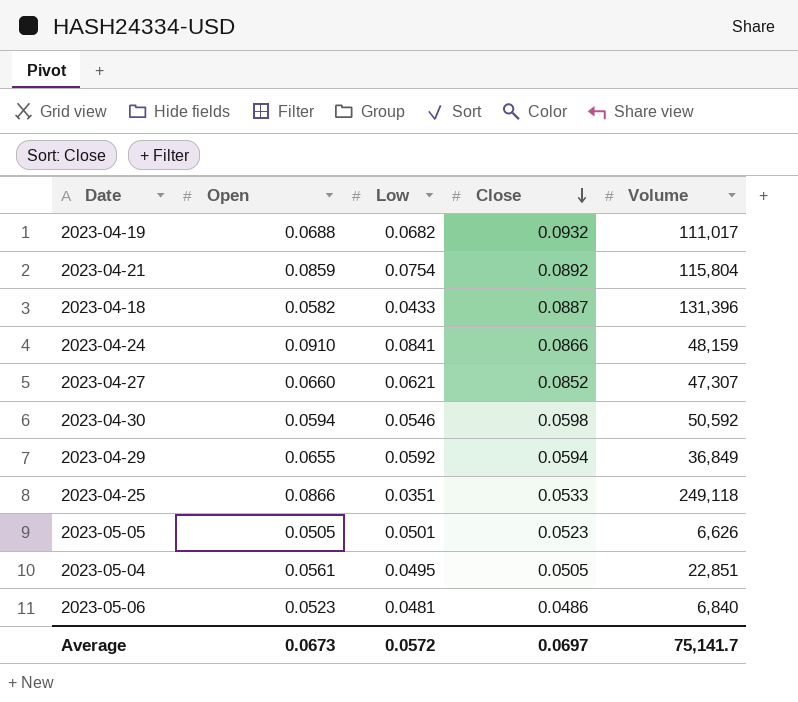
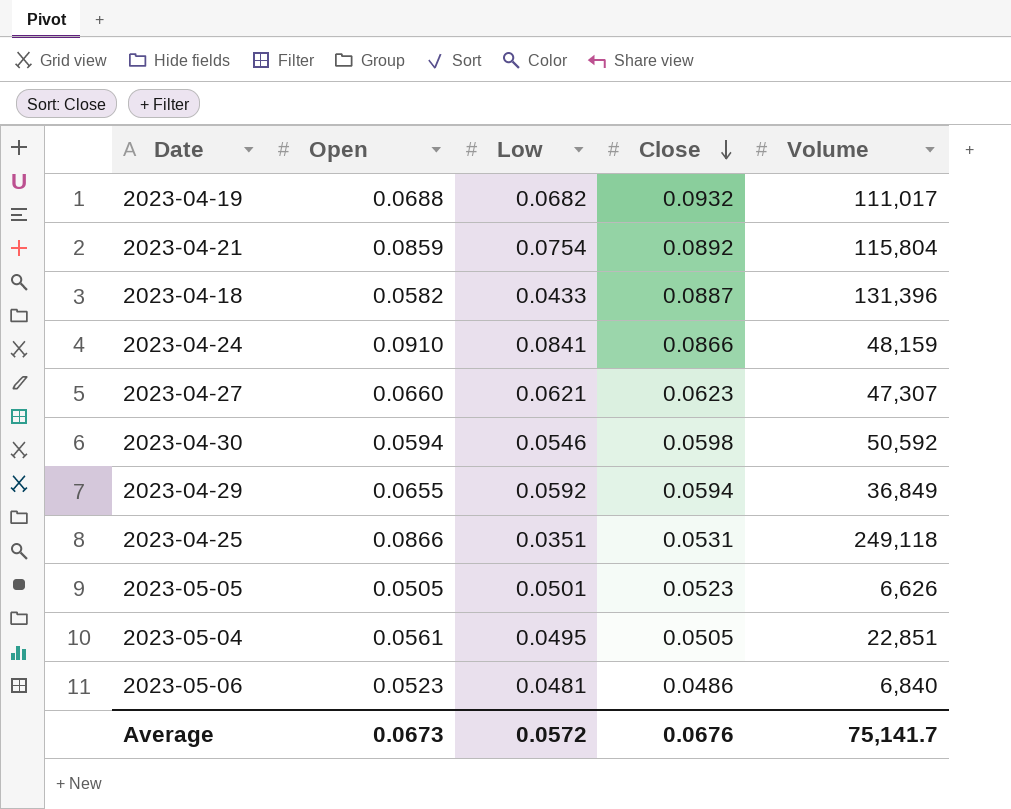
2023-04-27 | Close: 0.0852 -> 0.0623
2023-04-25 | Close: 0.0533 -> 0.0531
Average | Close: 0.0697 -> 0.0676

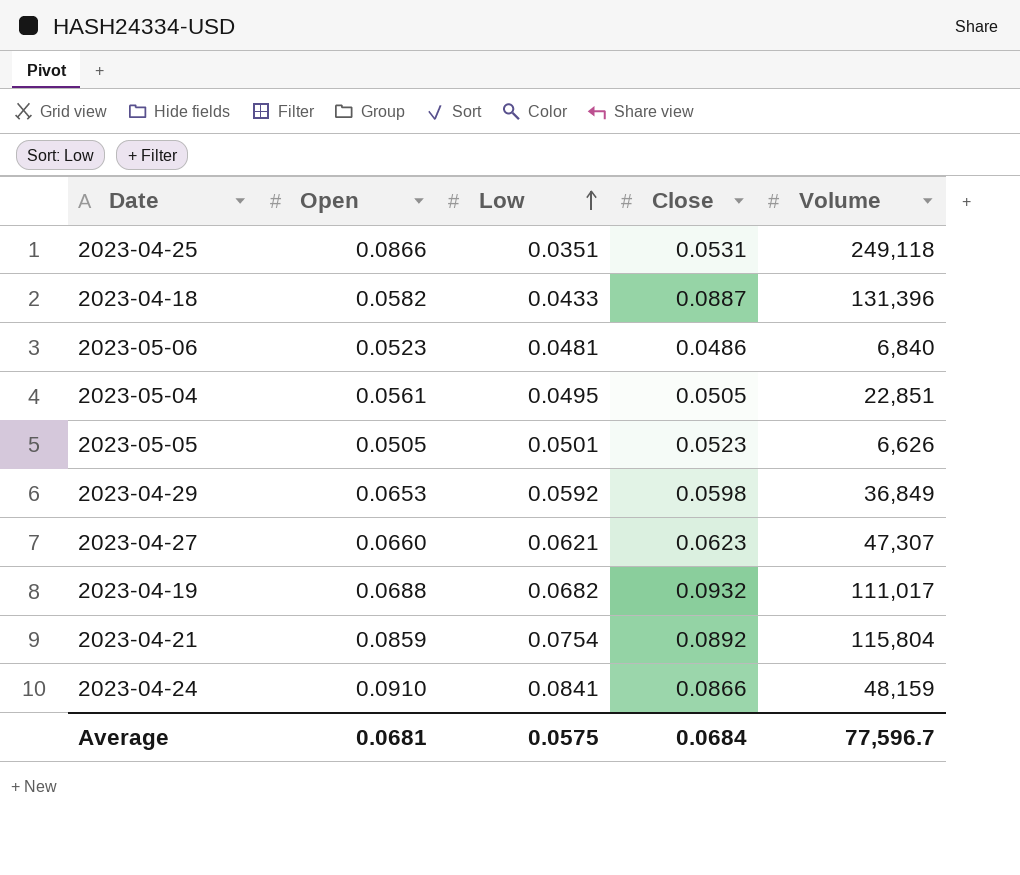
row order: Close descending -> Low ascending
row 2023-04-30: 0.0594 | 0.0546 | 0.0598 | 50,592 -> none
2023-04-29 | Open: 0.0655 -> 0.0653
2023-04-29 | Close: 0.0594 -> 0.0598
Average | Open: 0.0673 -> 0.0681
Average | Low: 0.0572 -> 0.0575
Average | Close: 0.0676 -> 0.0684
Average | Volume: 75,141.7 -> 77,596.7

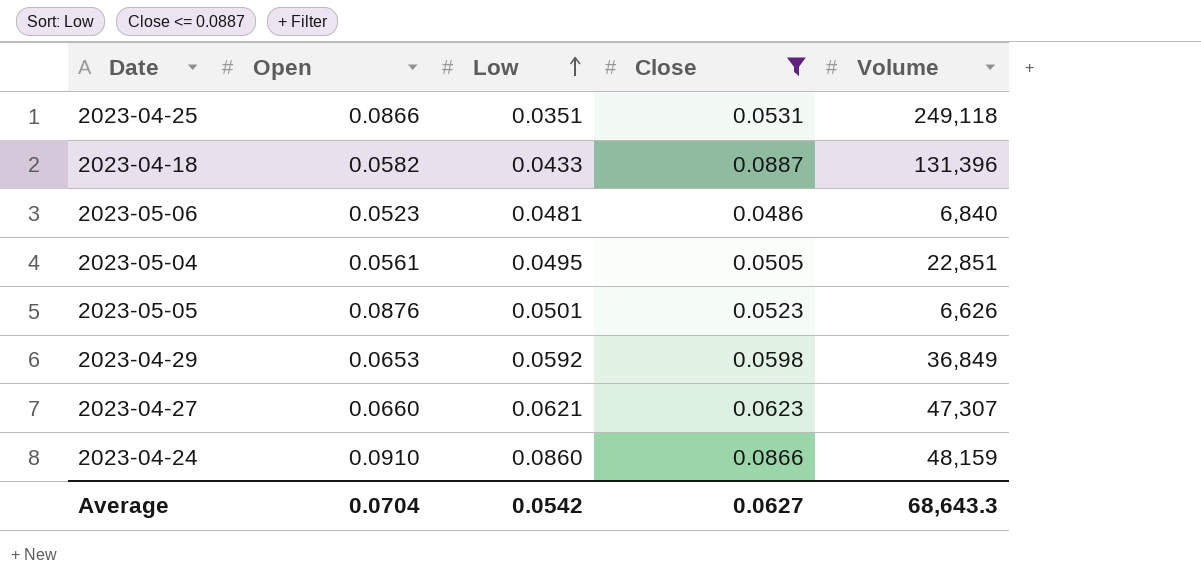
filter: none -> Close <= 0.0887
2023-05-05 | Open: 0.0505 -> 0.0876
2023-04-24 | Low: 0.0841 -> 0.0860
Average | Open: 0.0681 -> 0.0704
Average | Low: 0.0575 -> 0.0542
Average | Close: 0.0684 -> 0.0627
Average | Volume: 77,596.7 -> 68,643.3

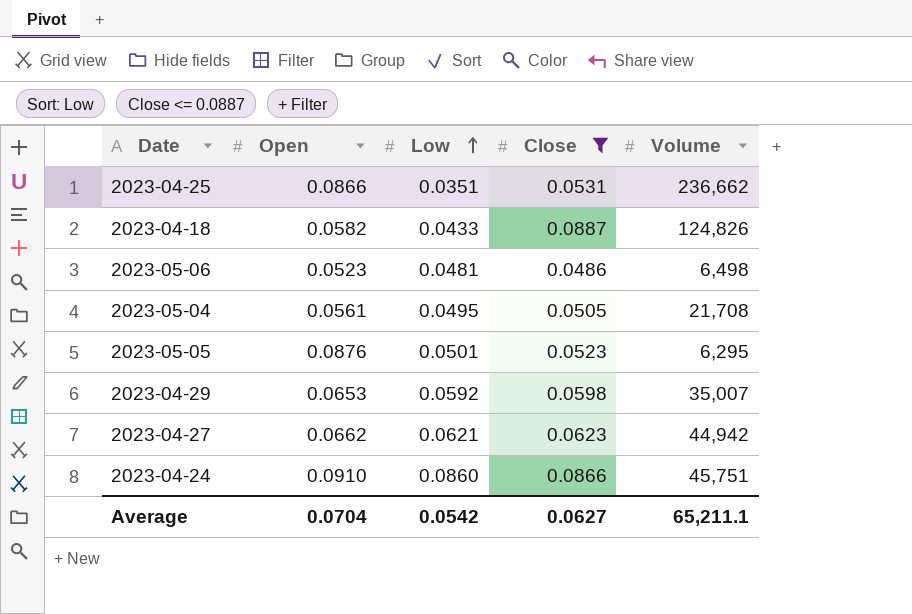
2023-04-25 | Volume: 249,118 -> 236,662
2023-04-18 | Volume: 131,396 -> 124,826
2023-05-06 | Volume: 6,840 -> 6,498
2023-05-04 | Volume: 22,851 -> 21,708
2023-05-05 | Volume: 6,626 -> 6,295
2023-04-29 | Volume: 36,849 -> 35,007
2023-04-27 | Open: 0.0660 -> 0.0662
2023-04-27 | Volume: 47,307 -> 44,942
2023-04-24 | Volume: 48,159 -> 45,751
Average | Volume: 68,643.3 -> 65,211.1

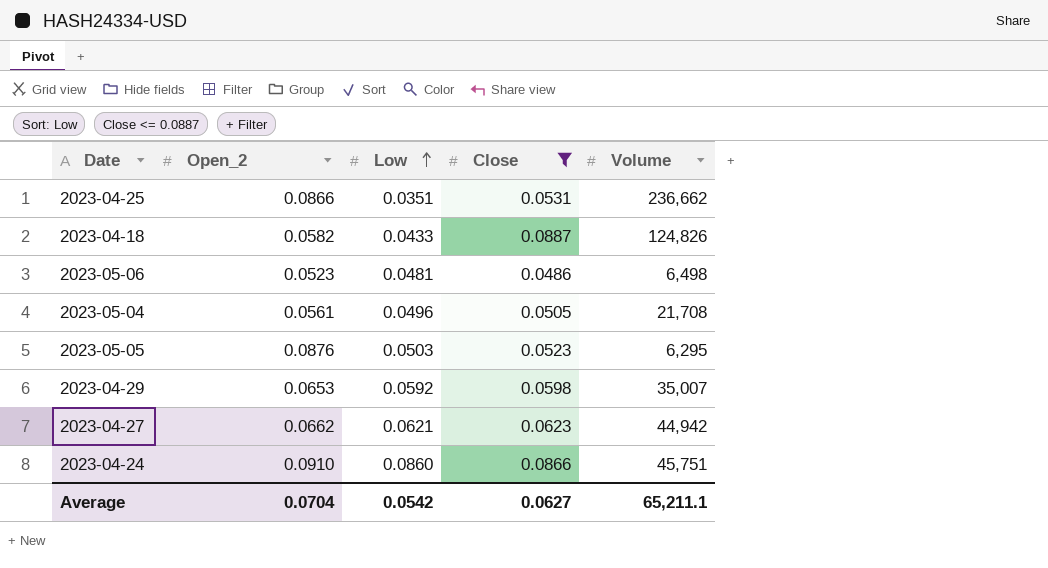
column name: Open -> Open_2
2023-05-04 | Low: 0.0495 -> 0.0496
2023-05-05 | Low: 0.0501 -> 0.0503

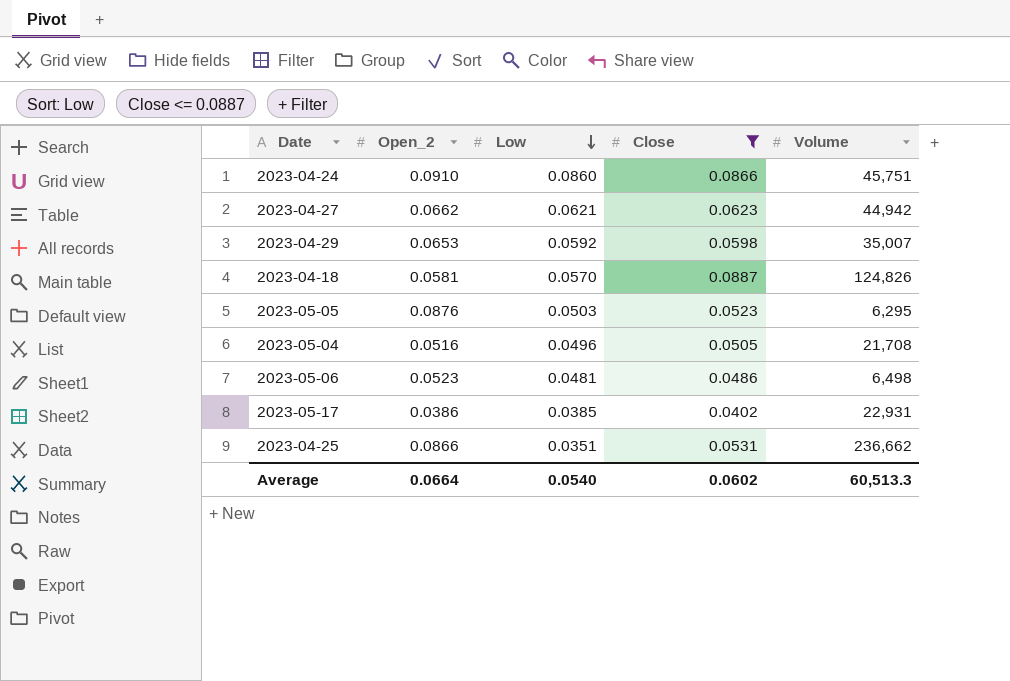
row order: Low ascending -> Low descending
2023-04-18 | Open_2: 0.0582 -> 0.0581
2023-04-18 | Low: 0.0433 -> 0.0570
2023-05-04 | Open_2: 0.0561 -> 0.0516
row 2023-05-17: none -> 0.0386 | 0.0385 | 0.0402 | 22,931
Average | Open_2: 0.0704 -> 0.0664
Average | Low: 0.0542 -> 0.0540
Average | Close: 0.0627 -> 0.0602
Average | Volume: 65,211.1 -> 60,513.3

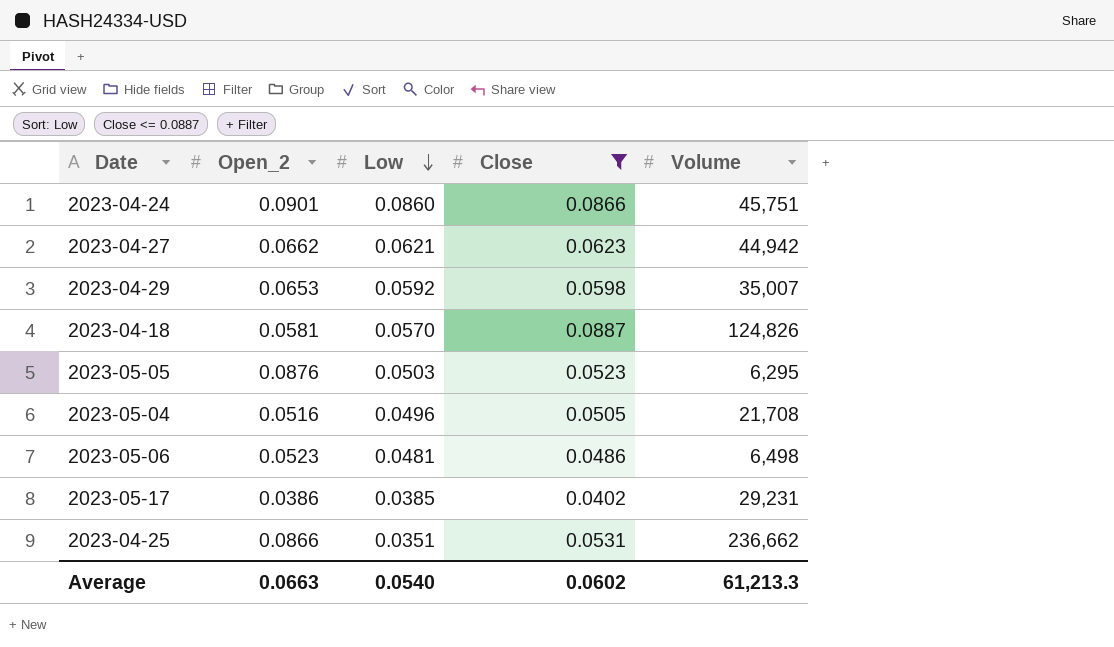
2023-04-24 | Open_2: 0.0910 -> 0.0901
2023-05-17 | Volume: 22,931 -> 29,231
Average | Open_2: 0.0664 -> 0.0663
Average | Volume: 60,513.3 -> 61,213.3

